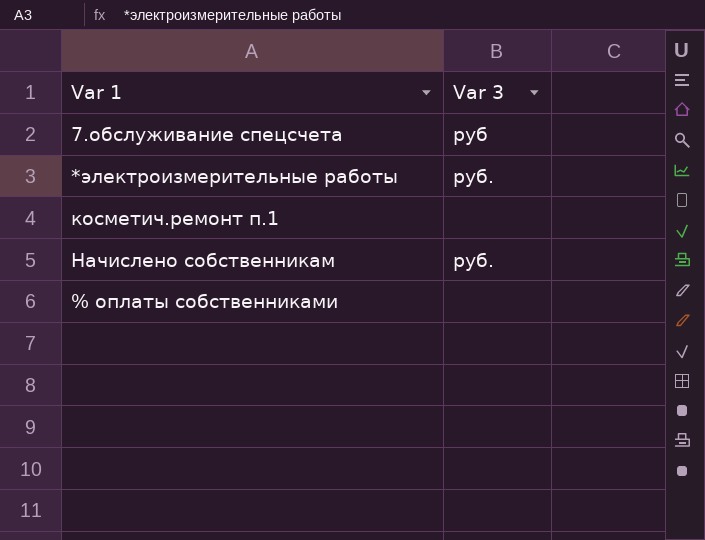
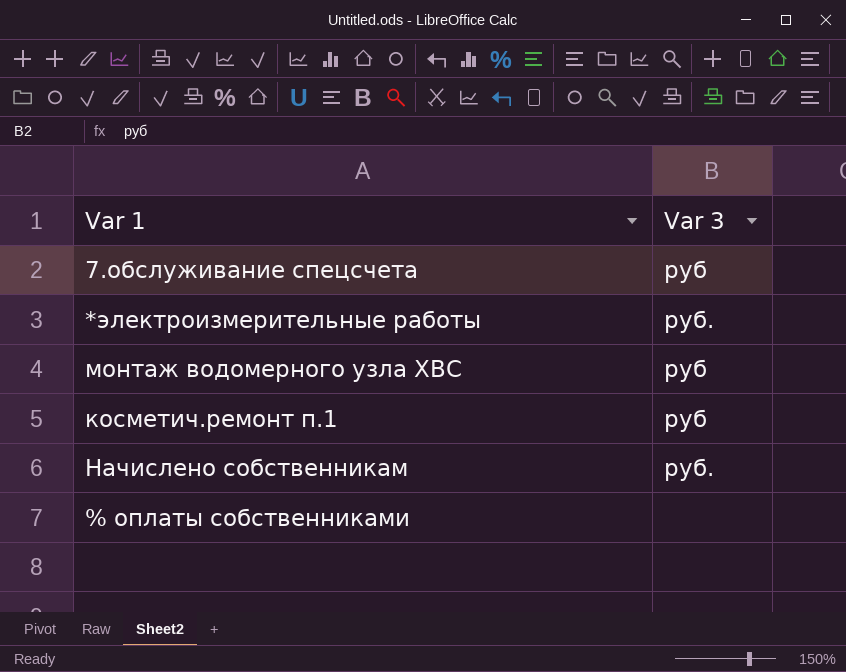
row монтаж водомерного узла ХВС: none -> руб
косметич.ремонт п.1 | Var 3: none -> руб

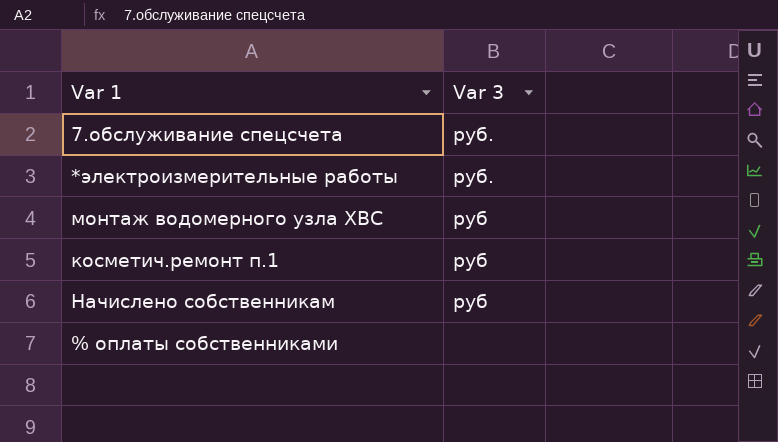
7.обслуживание спецсчета | Var 3: руб -> руб.
Начислено собственникам | Var 3: руб. -> руб

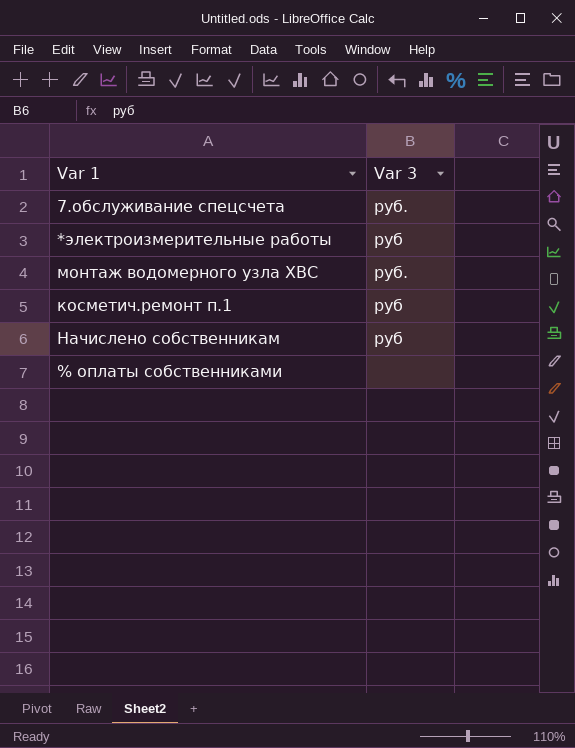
*электроизмерительные работы | Var 3: руб. -> руб
монтаж водомерного узла ХВС | Var 3: руб -> руб.

